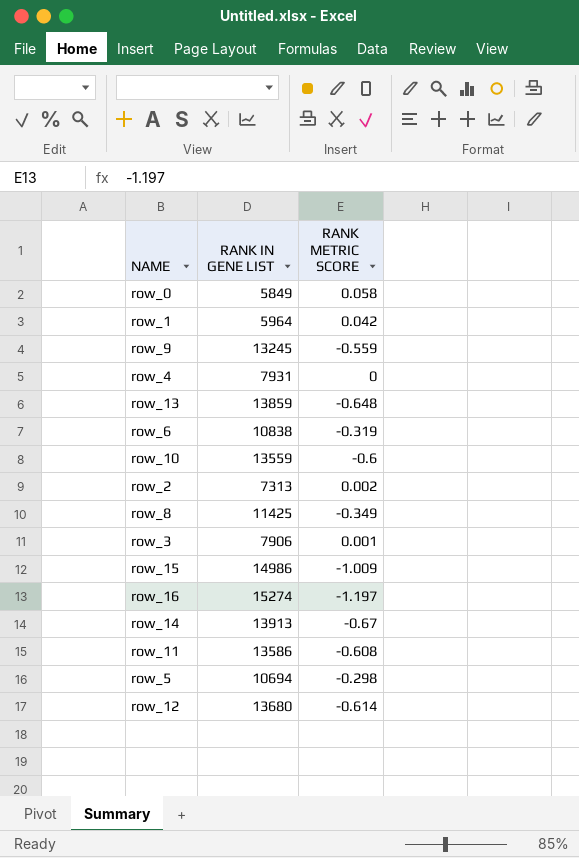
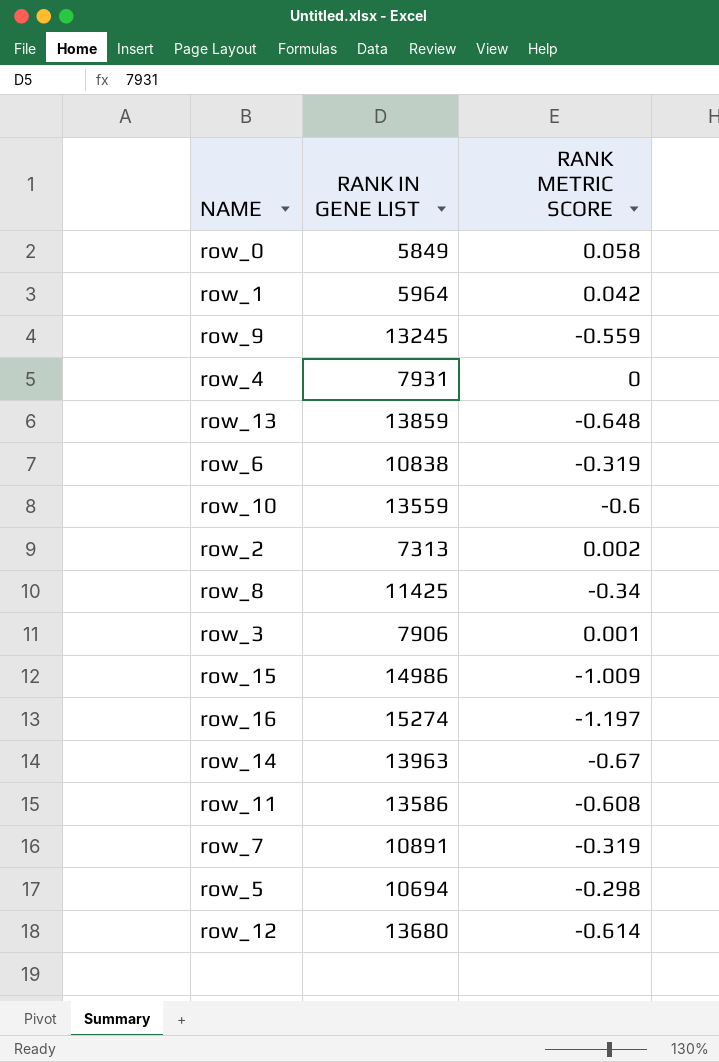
row_8 | RANK METRIC SCORE: -0.349 -> -0.34
row_14 | RANK IN GENE LIST: 13913 -> 13963
row row_7: none -> 10891 | -0.319

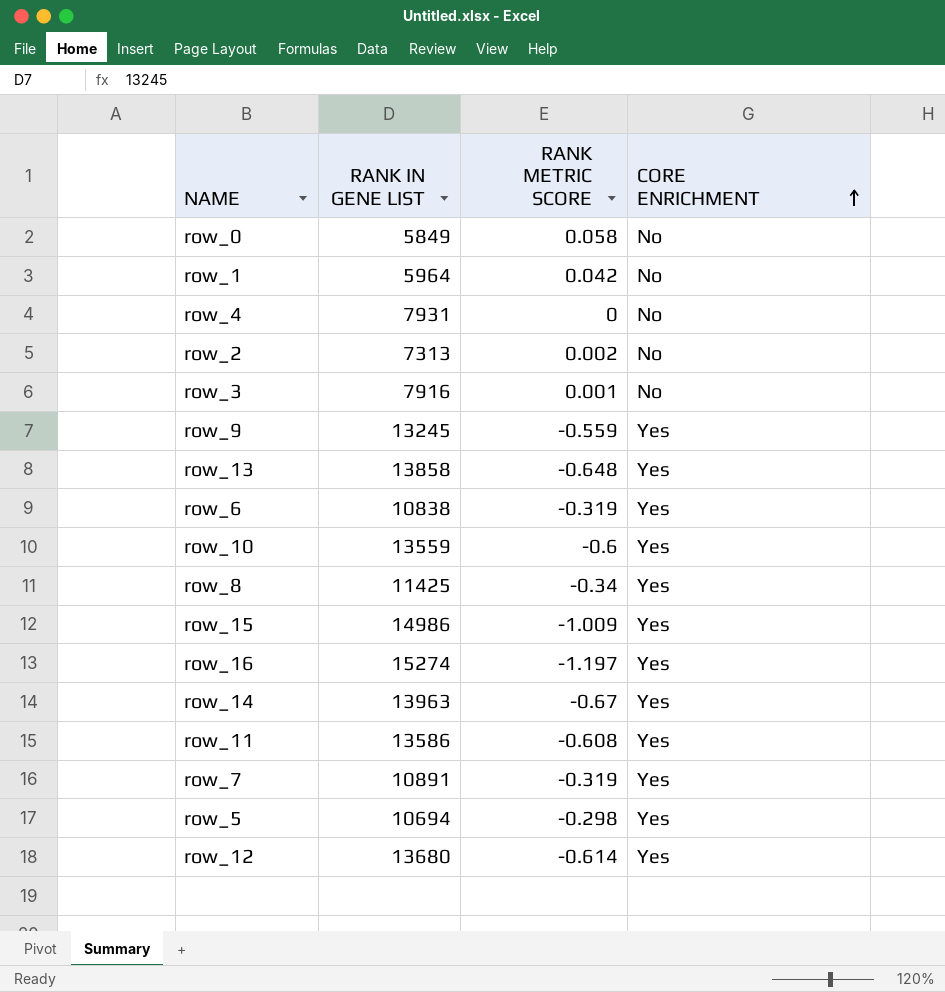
row order: none -> CORE ENRICHMENT ascending
column CORE ENRICHMENT | position: none -> 4
row_3 | RANK IN GENE LIST: 7906 -> 7916
row_13 | RANK IN GENE LIST: 13859 -> 13858

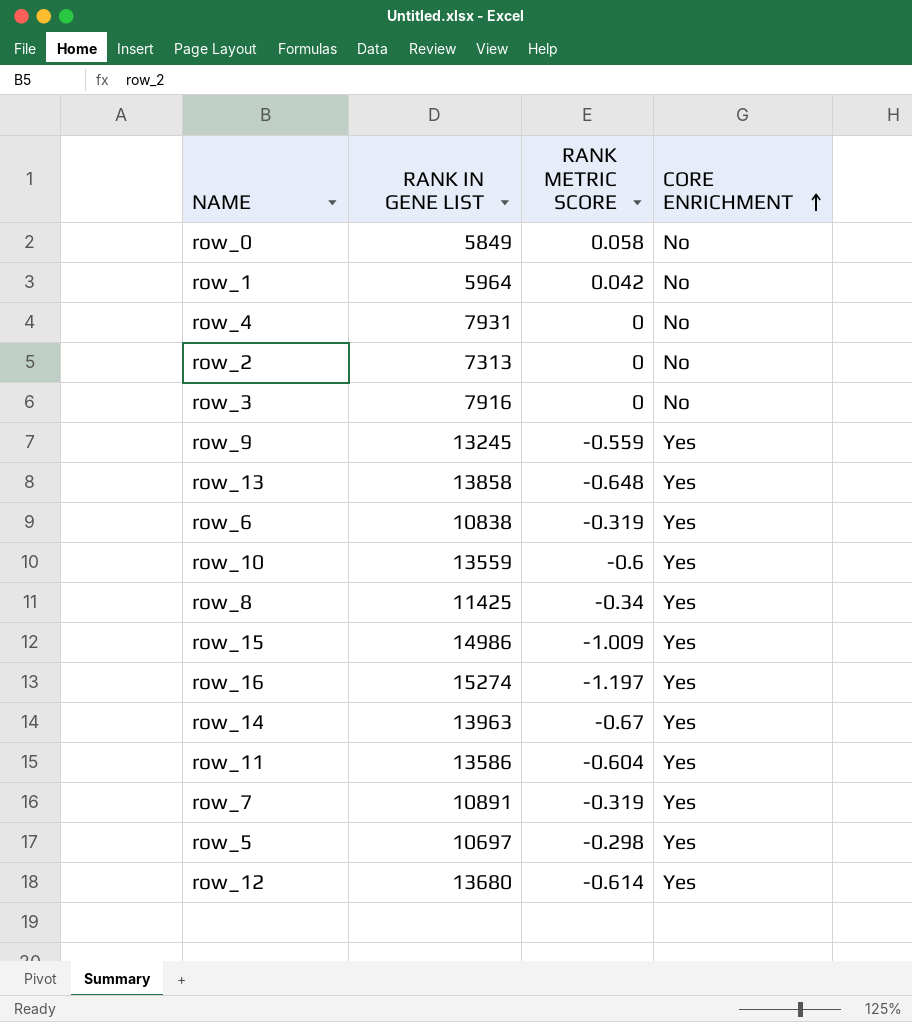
row_2 | RANK METRIC SCORE: 0.002 -> 0
row_3 | RANK METRIC SCORE: 0.001 -> 0
row_11 | RANK METRIC SCORE: -0.608 -> -0.604
row_5 | RANK IN GENE LIST: 10694 -> 10697

